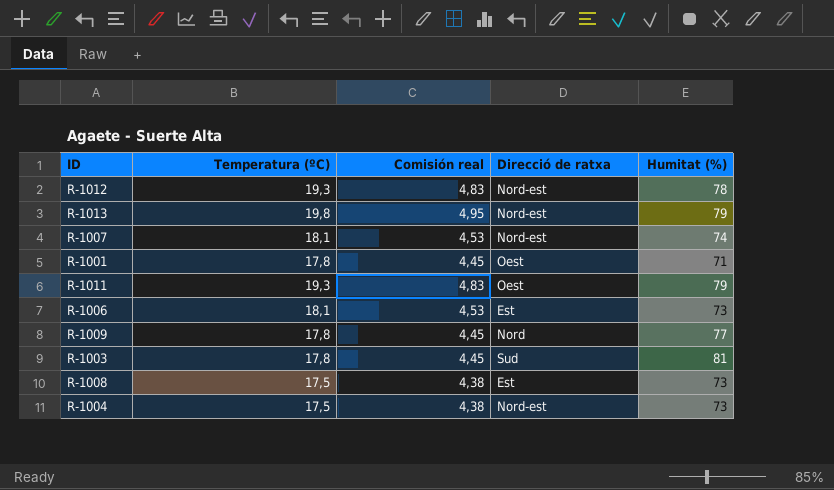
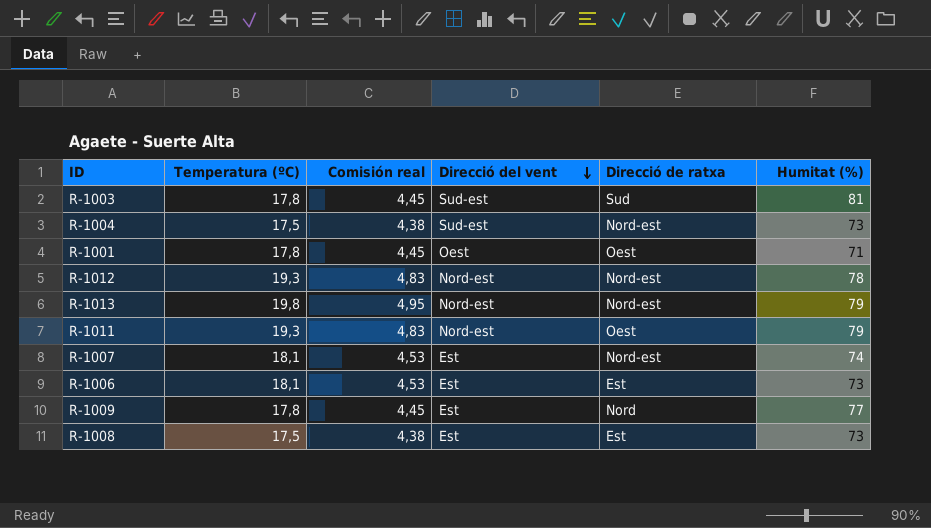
row order: none -> Direcció del vent descending
column Direcció del vent | position: none -> 4

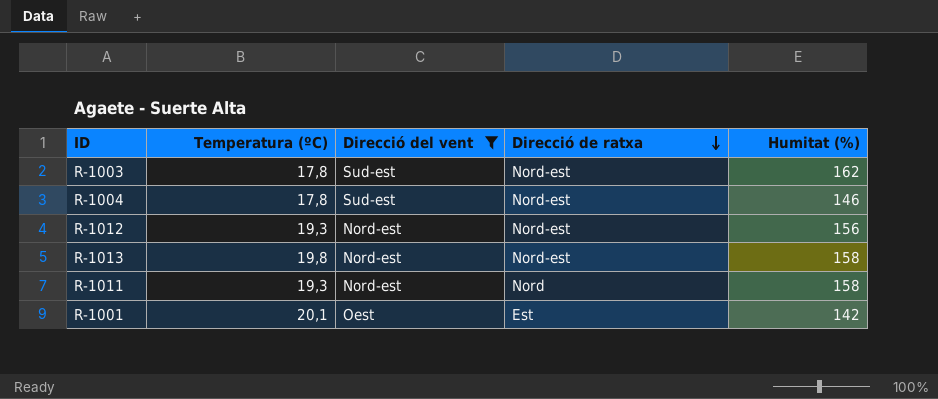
filter: none -> Direcció del vent != Est
row order: Direcció del vent descending -> Direcció de ratxa descending
column Comisión real | formula: [Temperatura (ºC)] * 0,25 -> none
R-1003 | Direcció de ratxa: Sud -> Nord-est
R-1003 | Humitat (%): 81 -> 162
R-1004 | Temperatura (ºC): 17,5 -> 17,8
R-1004 | Humitat (%): 73 -> 146
R-1012 | Humitat (%): 78 -> 156
R-1013 | Humitat (%): 79 -> 158
R-1011 | Direcció de ratxa: Oest -> Nord
R-1011 | Humitat (%): 79 -> 158
R-1001 | Temperatura (ºC): 17,8 -> 20,1
R-1001 | Direcció de ratxa: Oest -> Est
R-1001 | Humitat (%): 71 -> 142

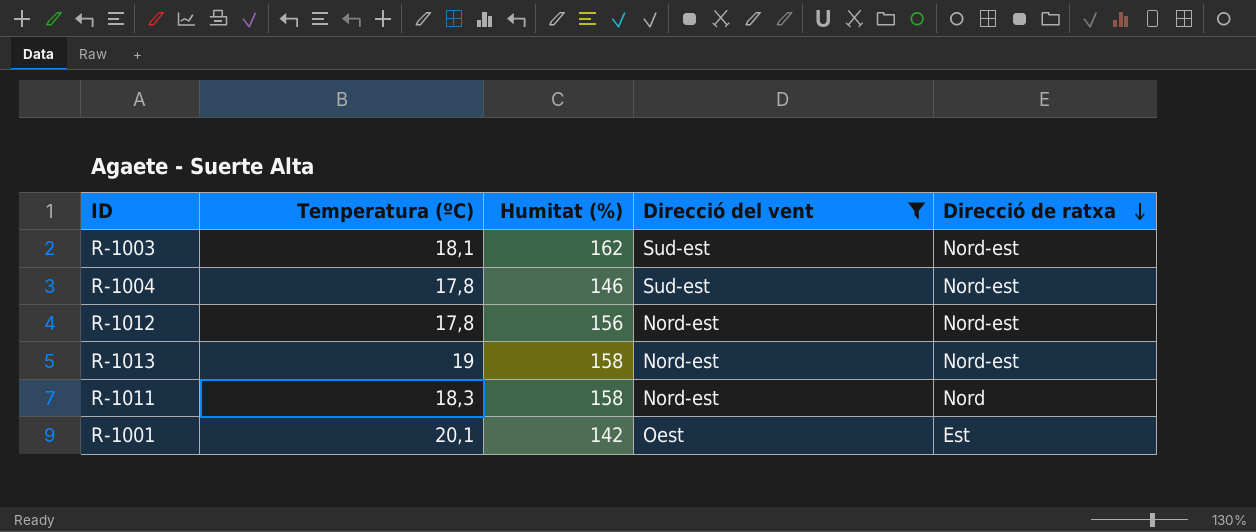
column Humitat (%) | position: 5 -> 3
R-1003 | Temperatura (ºC): 17,8 -> 18,1
R-1012 | Temperatura (ºC): 19,3 -> 17,8
R-1013 | Temperatura (ºC): 19,8 -> 19
R-1011 | Temperatura (ºC): 19,3 -> 18,3

